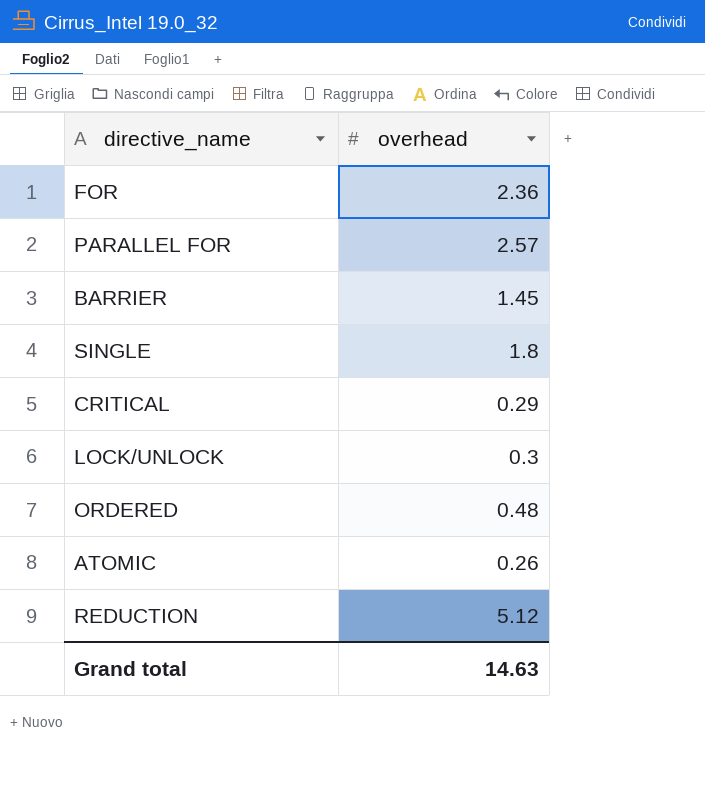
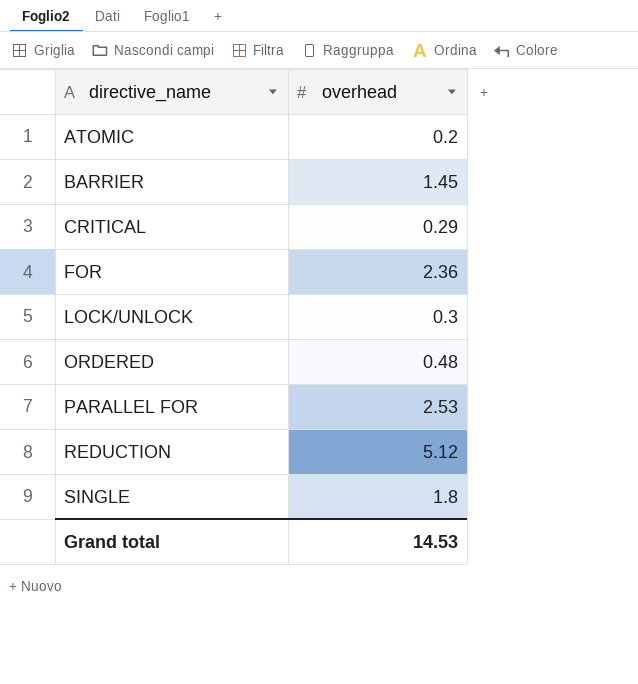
row order: none -> directive_name ascending
ATOMIC | overhead: 0.26 -> 0.2
PARALLEL FOR | overhead: 2.57 -> 2.53
Grand total | overhead: 14.63 -> 14.53

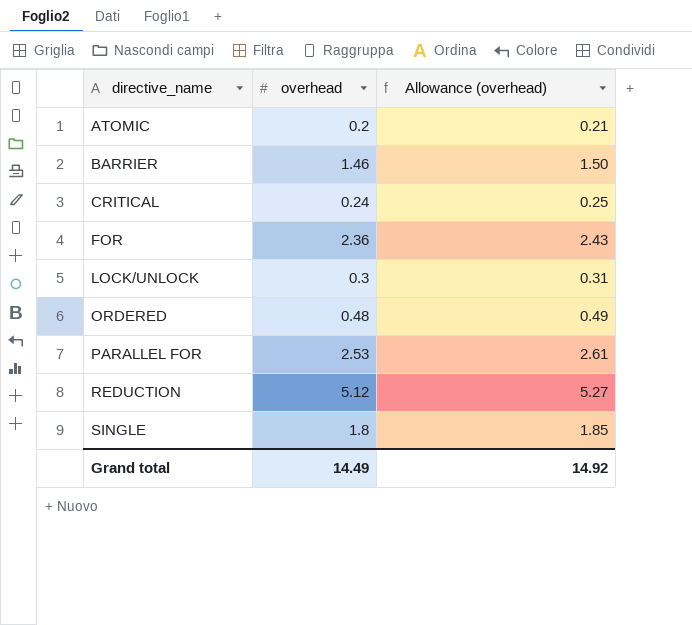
column Allowance (overhead) | formula: none -> [overhead] * 1.03
BARRIER | overhead: 1.45 -> 1.46
CRITICAL | overhead: 0.29 -> 0.24
Grand total | overhead: 14.53 -> 14.49

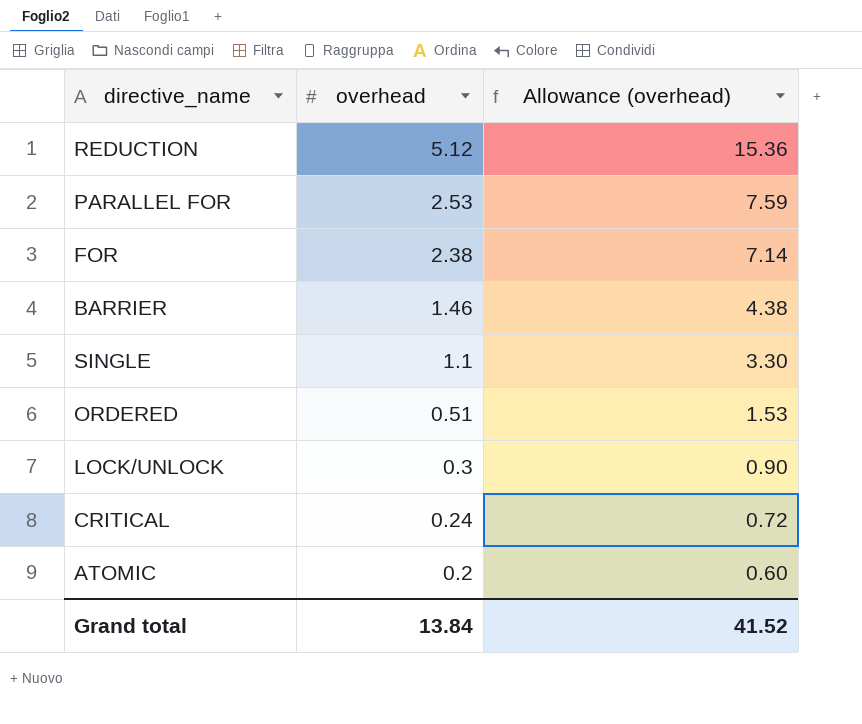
row order: directive_name ascending -> overhead descending
column Allowance (overhead) | formula: [overhead] * 1.03 -> [overhead] * 3
FOR | overhead: 2.36 -> 2.38
SINGLE | overhead: 1.8 -> 1.1
ORDERED | overhead: 0.48 -> 0.51
Grand total | overhead: 14.49 -> 13.84
Grand total | Allowance (overhead): 14.92 -> 41.52

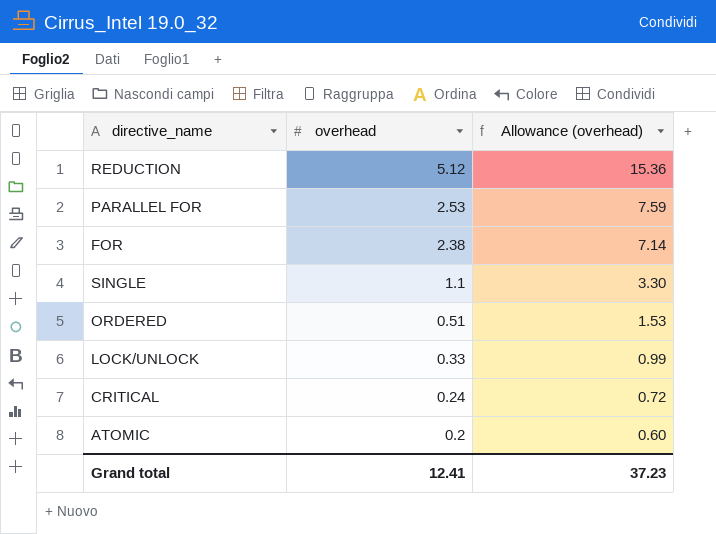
row BARRIER: 1.46 | 4.38 -> none
LOCK/UNLOCK | overhead: 0.3 -> 0.33
LOCK/UNLOCK | Allowance (overhead): 0.90 -> 0.99
Grand total | overhead: 13.84 -> 12.41
Grand total | Allowance (overhead): 41.52 -> 37.23

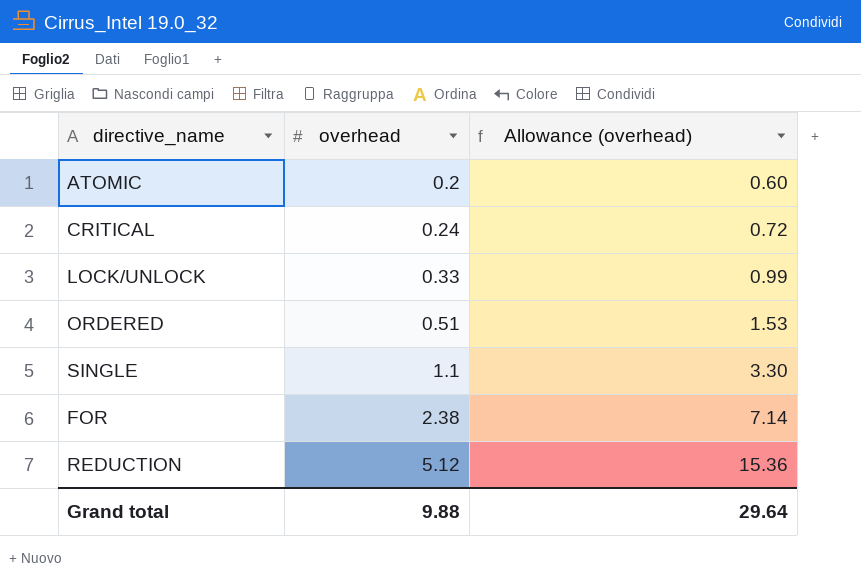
row order: overhead descending -> overhead ascending
row PARALLEL FOR: 2.53 | 7.59 -> none
Grand total | overhead: 12.41 -> 9.88
Grand total | Allowance (overhead): 37.23 -> 29.64

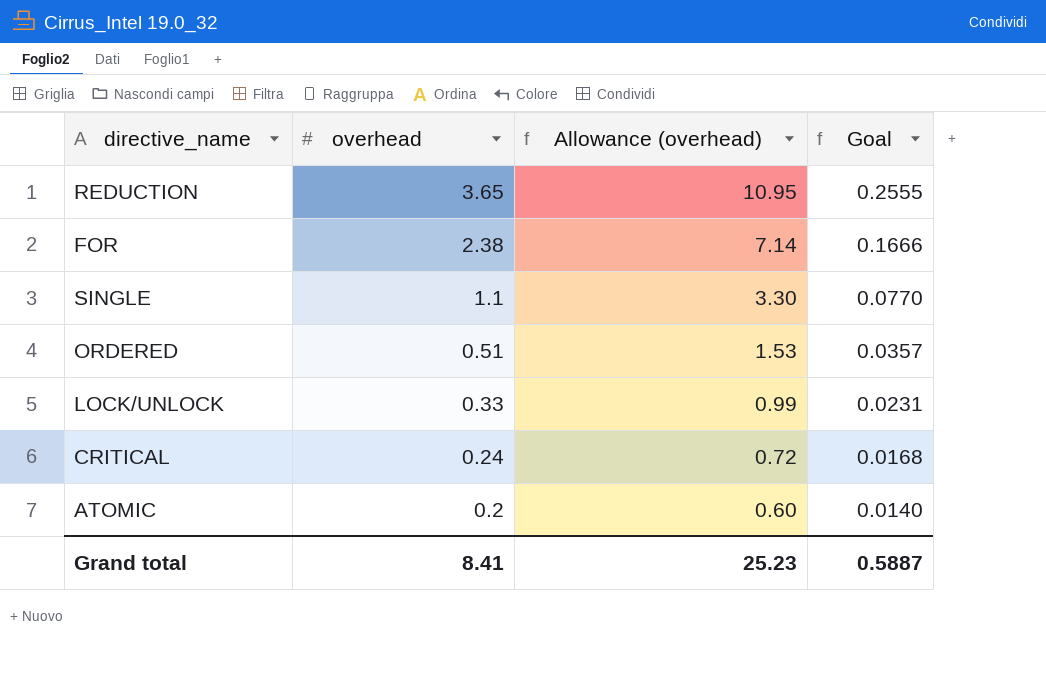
row order: overhead ascending -> overhead descending
column Goal | formula: none -> [overhead] * 0.07
REDUCTION | overhead: 5.12 -> 3.65
REDUCTION | Allowance (overhead): 15.36 -> 10.95
Grand total | overhead: 9.88 -> 8.41
Grand total | Allowance (overhead): 29.64 -> 25.23

